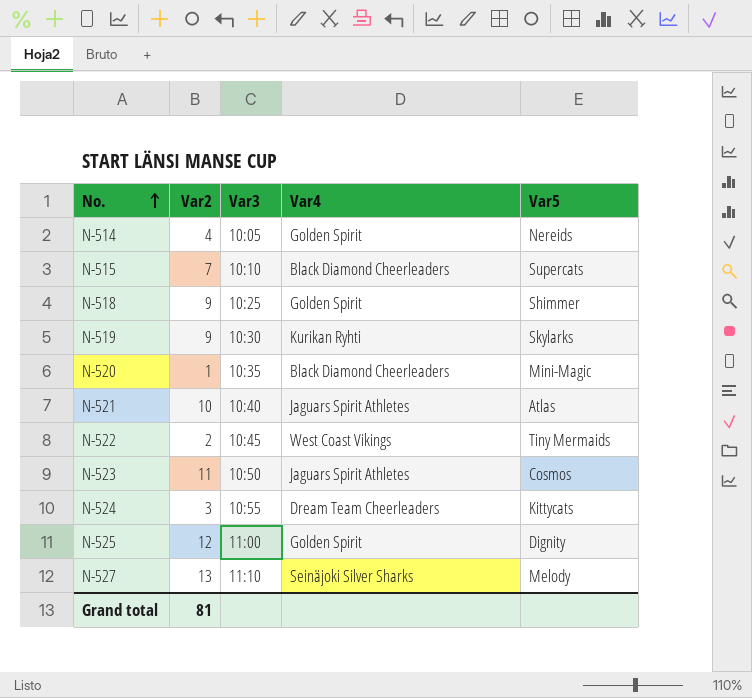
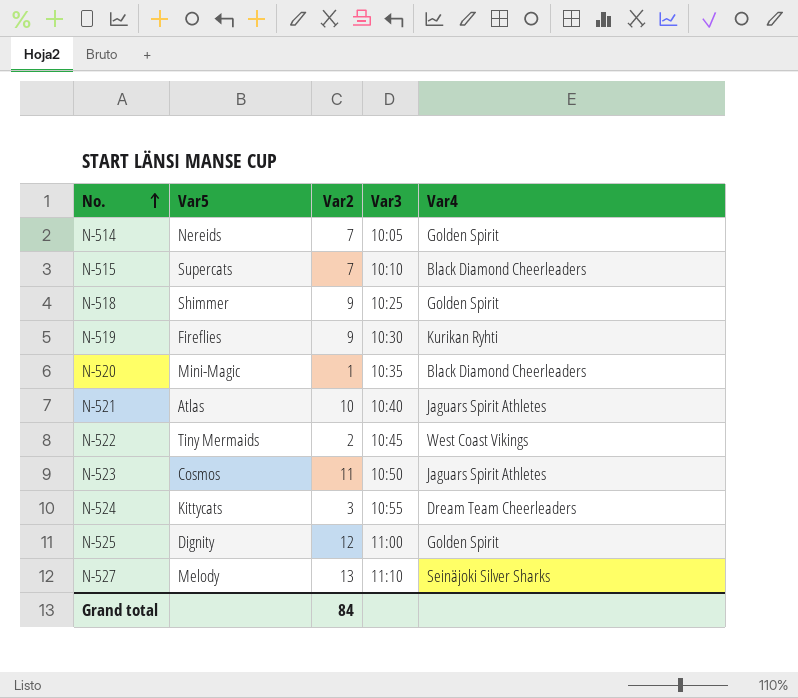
column Var5 | position: 5 -> 2
N-514 | Var2: 4 -> 7
N-519 | Var5: Skylarks -> Fireflies
Grand total | Var2: 81 -> 84

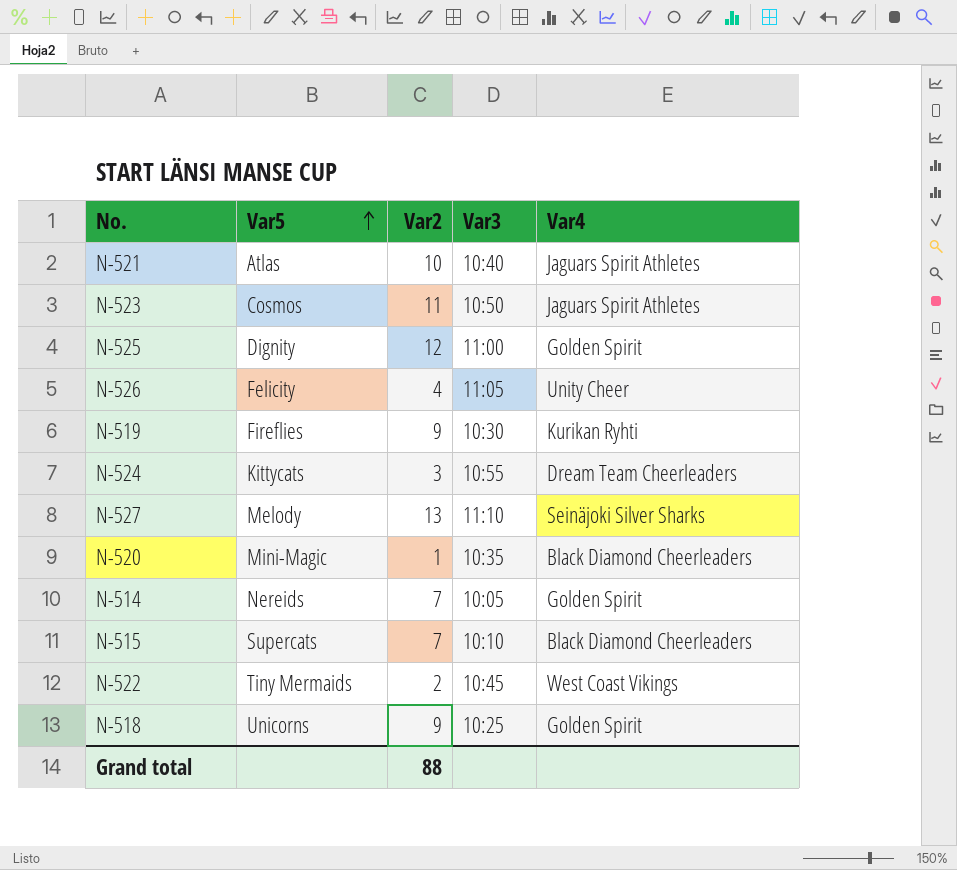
row order: No. ascending -> Var5 ascending
row N-526: none -> Felicity | 4 | 11:05 | Unity Cheer
N-518 | Var5: Shimmer -> Unicorns
Grand total | Var2: 84 -> 88

